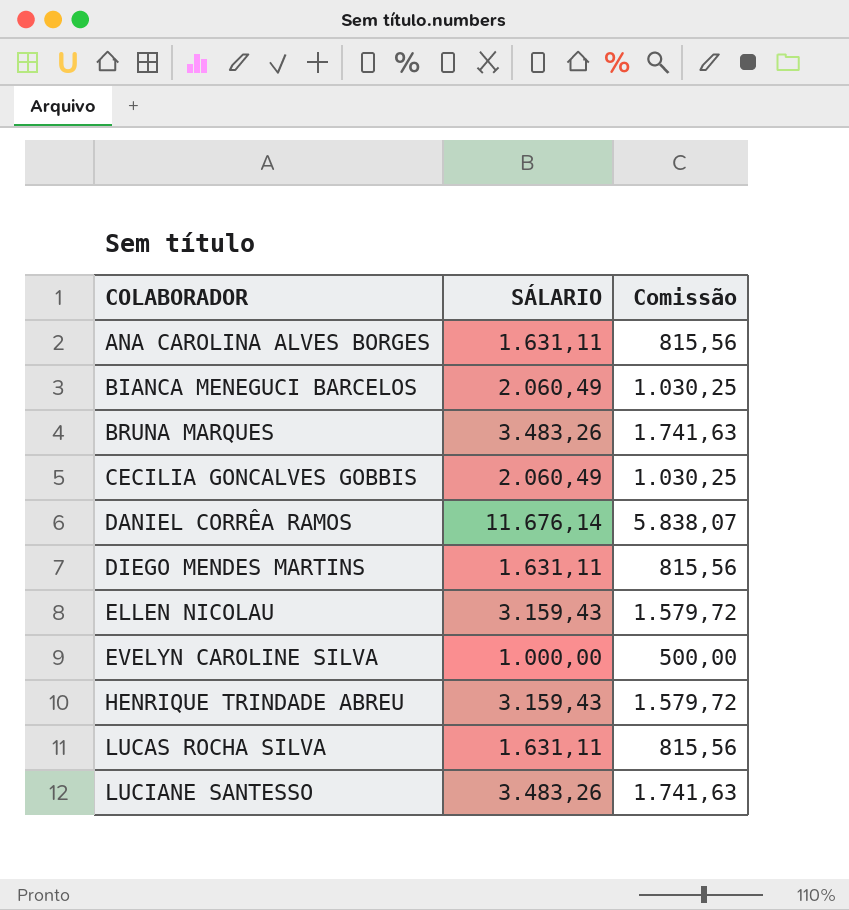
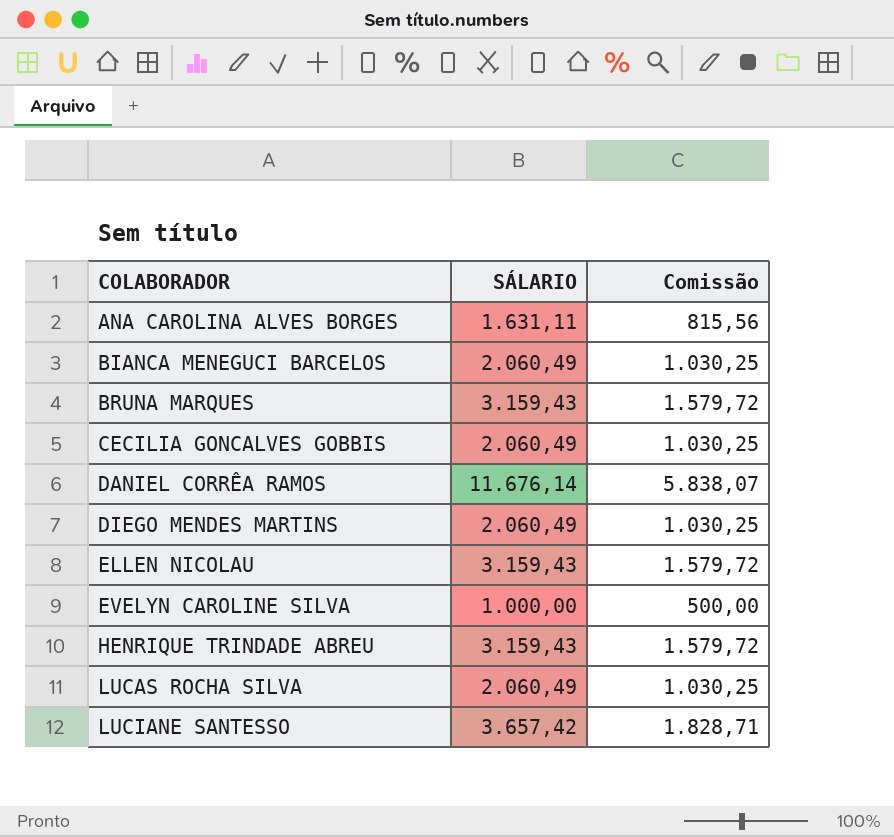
BRUNA MARQUES | SÁLARIO: 3.483,26 -> 3.159,43
BRUNA MARQUES | Comissão: 1.741,63 -> 1.579,72
DIEGO MENDES MARTINS | SÁLARIO: 1.631,11 -> 2.060,49
DIEGO MENDES MARTINS | Comissão: 815,56 -> 1.030,25
LUCAS ROCHA SILVA | SÁLARIO: 1.631,11 -> 2.060,49
LUCAS ROCHA SILVA | Comissão: 815,56 -> 1.030,25
LUCIANE SANTESSO | SÁLARIO: 3.483,26 -> 3.657,42
LUCIANE SANTESSO | Comissão: 1.741,63 -> 1.828,71

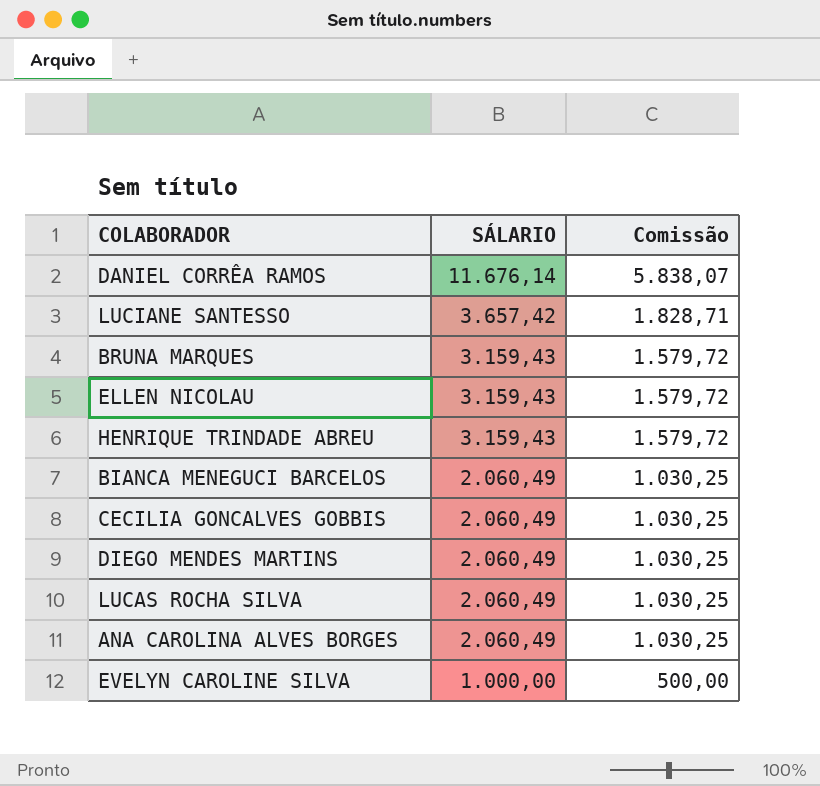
row order: COLABORADOR ascending -> SÁLARIO descending
ANA CAROLINA ALVES BORGES | SÁLARIO: 1.631,11 -> 2.060,49
ANA CAROLINA ALVES BORGES | Comissão: 815,56 -> 1.030,25

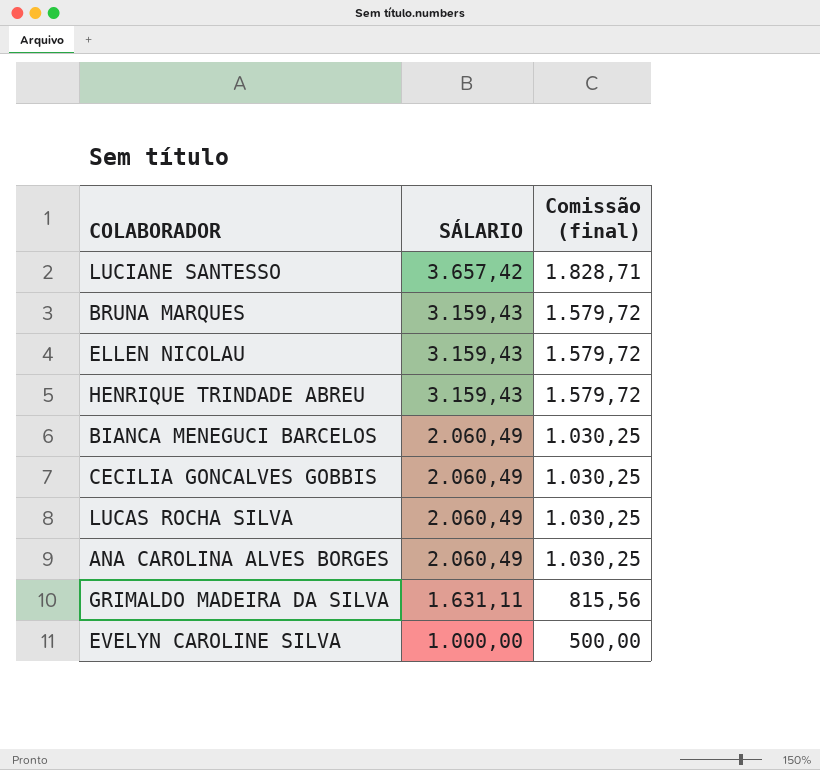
column name: Comissão -> Comissão (final)
row DANIEL CORRÊA RAMOS: 11.676,14 | 5.838,07 -> none
row DIEGO MENDES MARTINS: 2.060,49 | 1.030,25 -> none
row GRIMALDO MADEIRA DA SILVA: none -> 1.631,11 | 815,56

